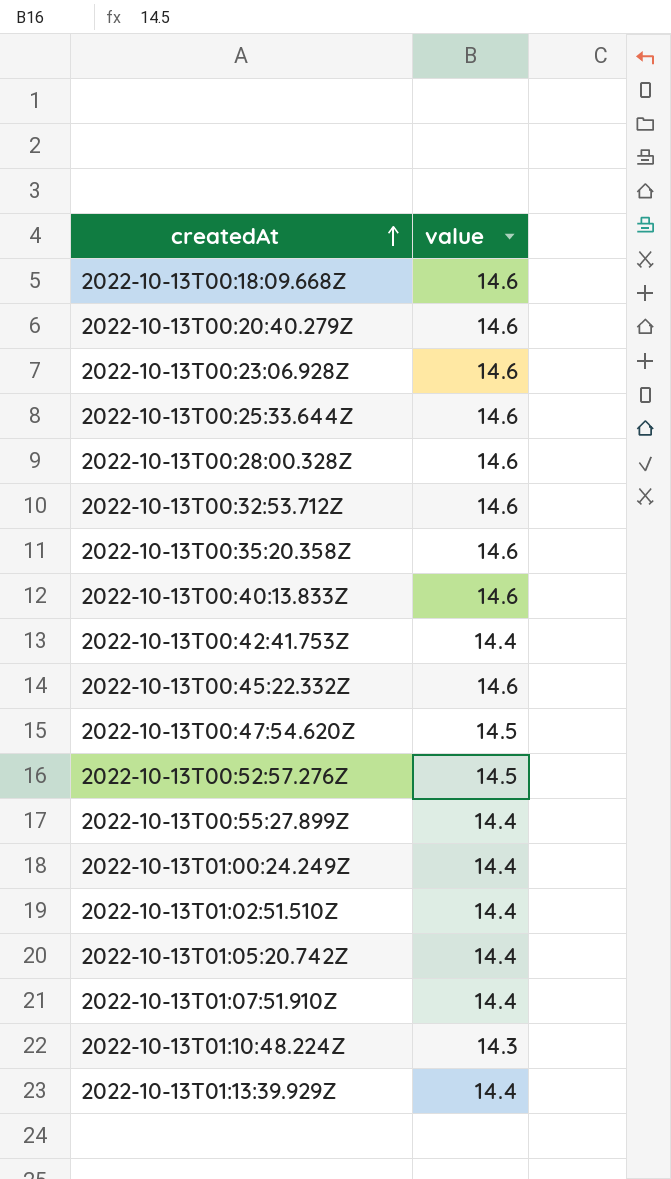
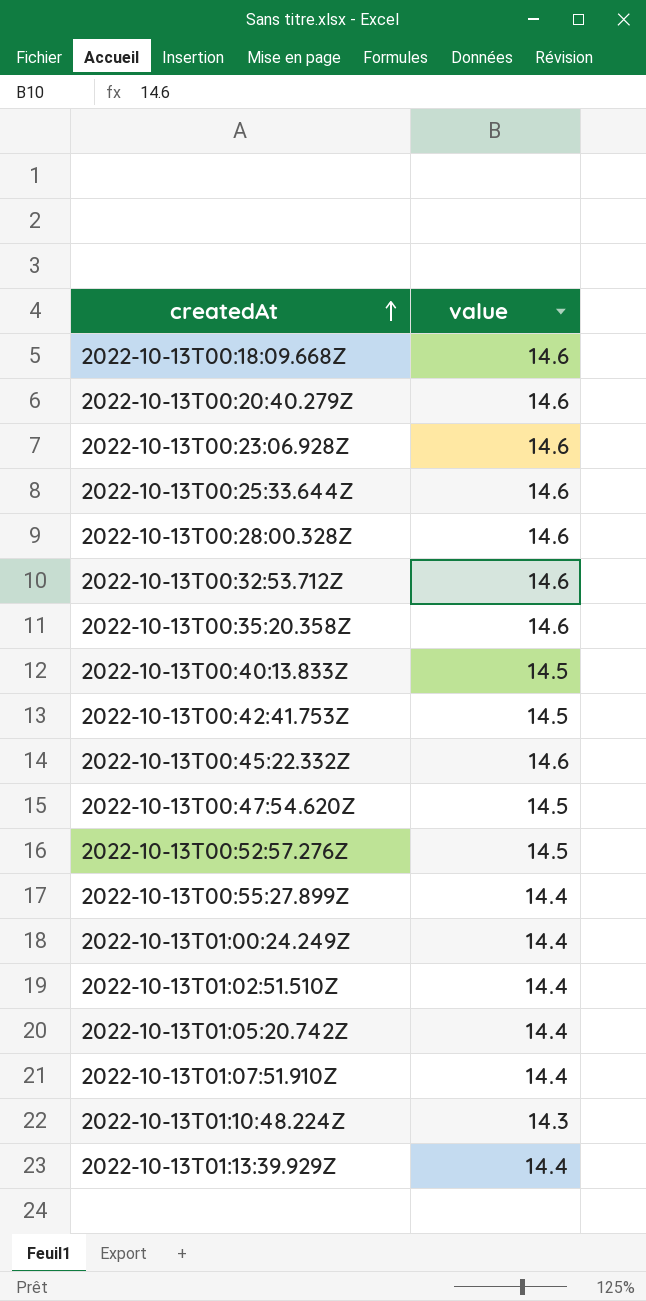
2022-10-13T00:40:13.833Z | value: 14.6 -> 14.5
2022-10-13T00:42:41.753Z | value: 14.4 -> 14.5

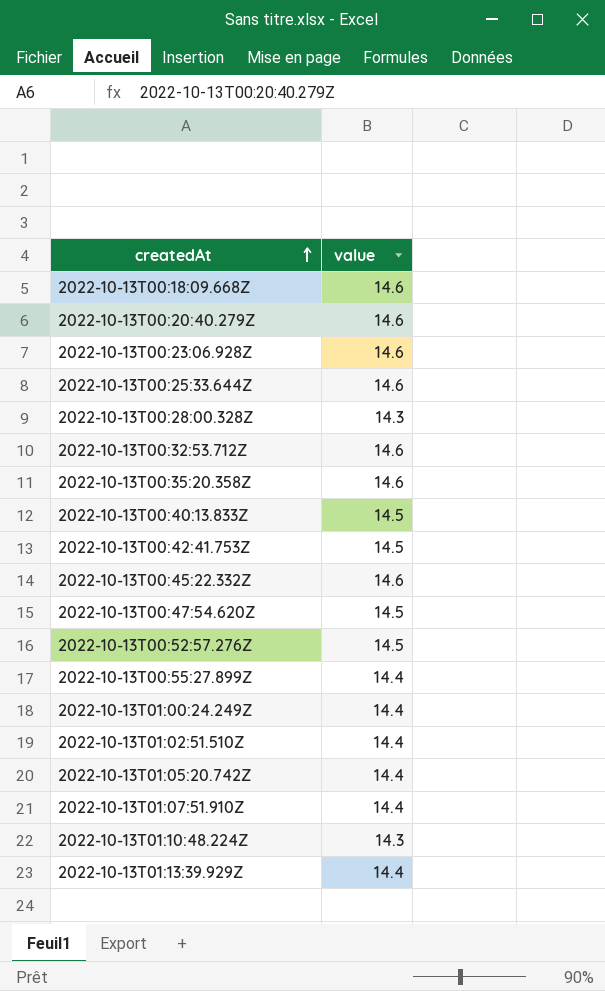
2022-10-13T00:28:00.328Z | value: 14.6 -> 14.3

